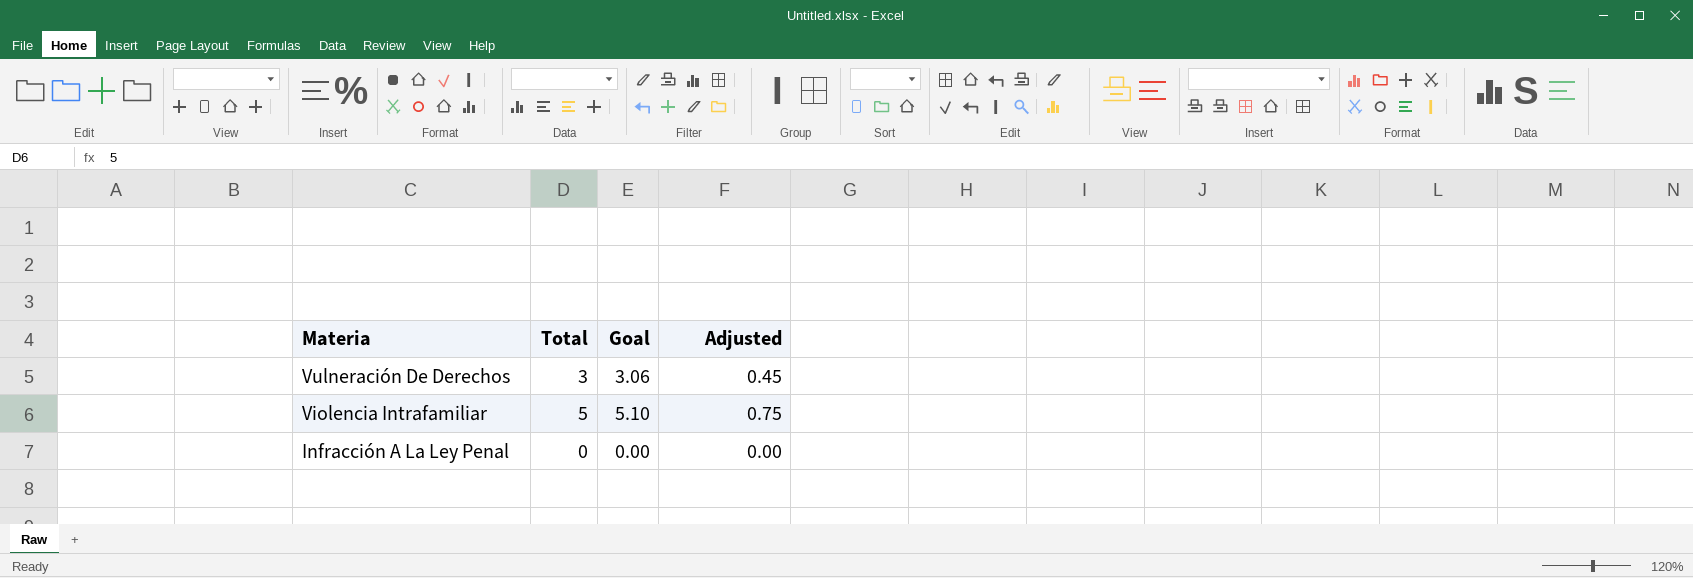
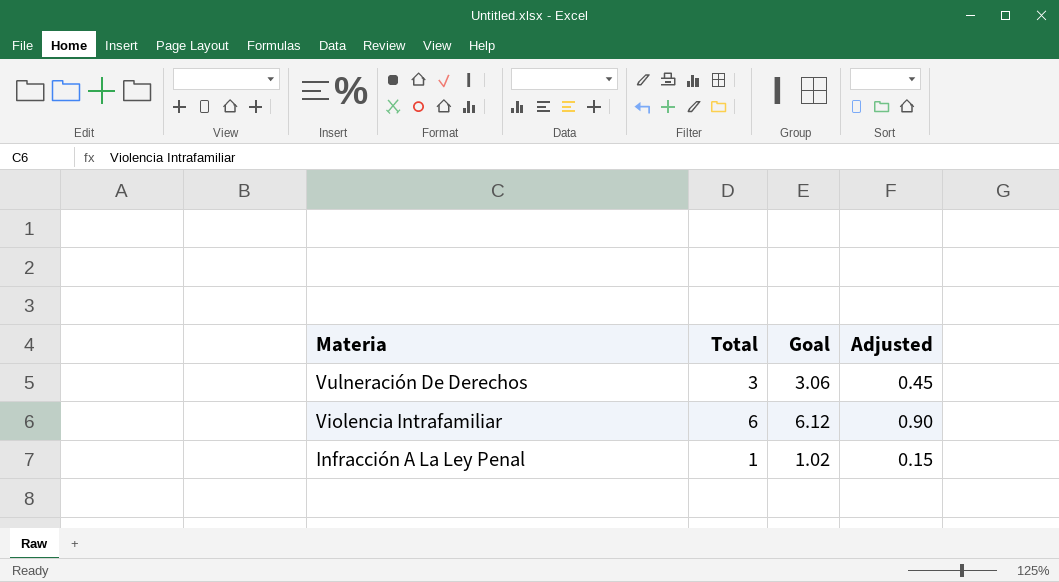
Violencia Intrafamiliar | Total: 5 -> 6
Violencia Intrafamiliar | Goal: 5.10 -> 6.12
Violencia Intrafamiliar | Adjusted: 0.75 -> 0.90
Infracción A La Ley Penal | Total: 0 -> 1
Infracción A La Ley Penal | Goal: 0.00 -> 1.02
Infracción A La Ley Penal | Adjusted: 0.00 -> 0.15

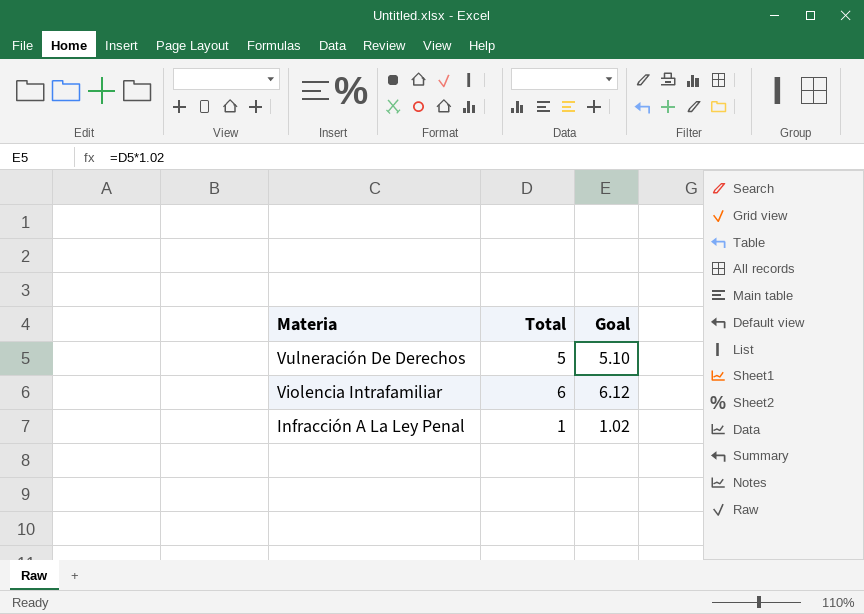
column Adjusted | formula: [Total] * 0.15 -> none
Vulneración De Derechos | Total: 3 -> 5
Vulneración De Derechos | Goal: 3.06 -> 5.10

